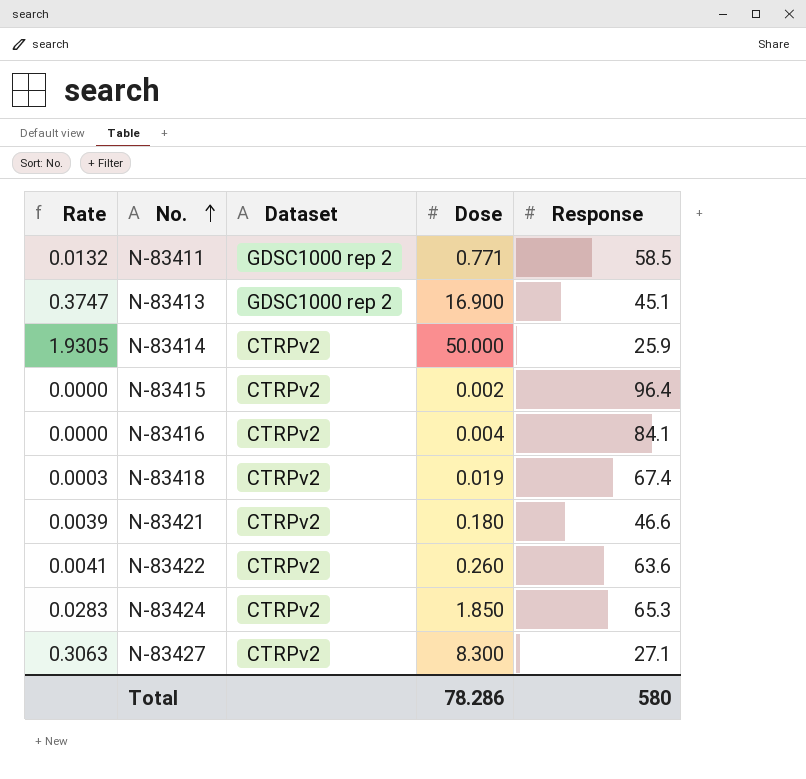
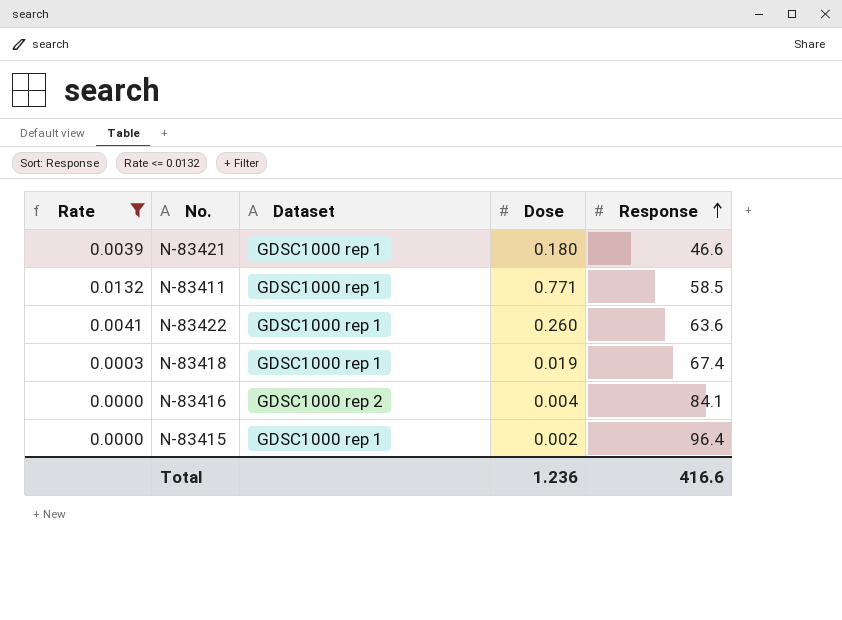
filter: none -> Rate <= 0.0132
row order: No. ascending -> Response ascending
N-83421 | Dataset: CTRPv2 -> GDSC1000 rep 1
N-83411 | Dataset: GDSC1000 rep 2 -> GDSC1000 rep 1
N-83422 | Dataset: CTRPv2 -> GDSC1000 rep 1
N-83418 | Dataset: CTRPv2 -> GDSC1000 rep 1
N-83416 | Dataset: CTRPv2 -> GDSC1000 rep 2
N-83415 | Dataset: CTRPv2 -> GDSC1000 rep 1
Total | Dose: 78.286 -> 1.236
Total | Response: 580 -> 416.6

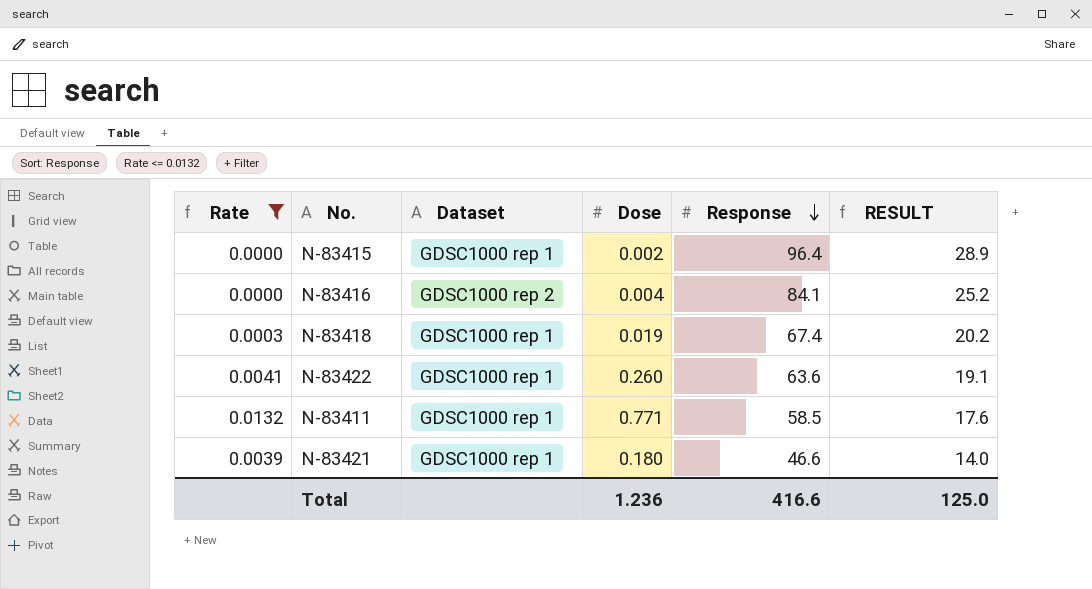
row order: Response ascending -> Response descending
column RESULT | formula: none -> [Response] * 0.3

